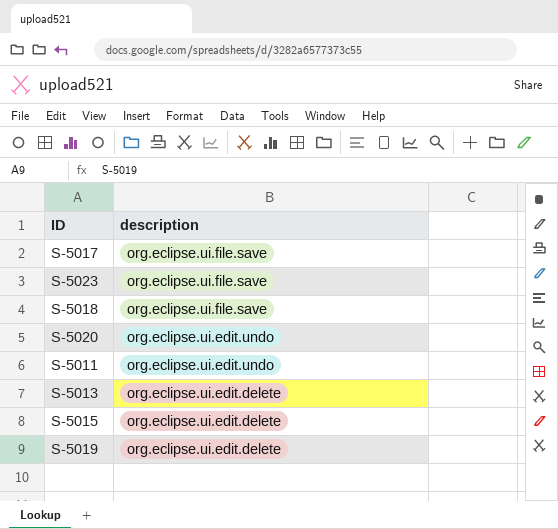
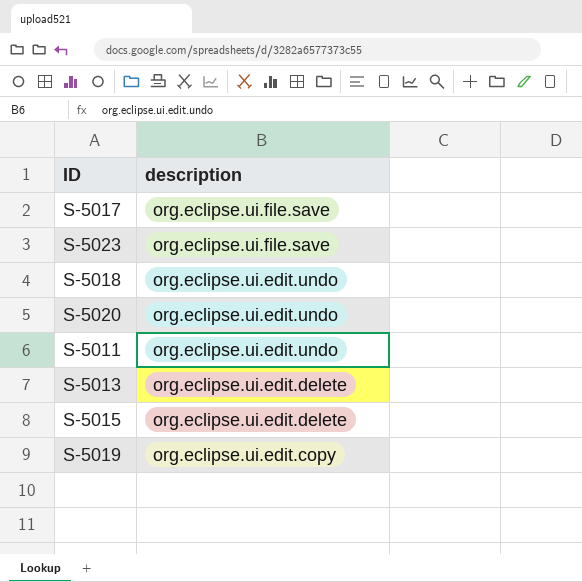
S-5018 | description: org.eclipse.ui.file.save -> org.eclipse.ui.edit.undo
S-5019 | description: org.eclipse.ui.edit.delete -> org.eclipse.ui.edit.copy

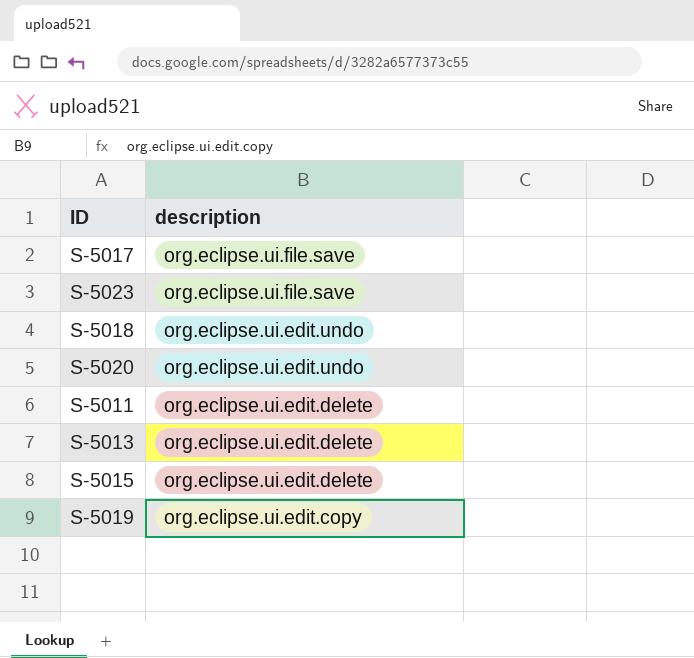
S-5011 | description: org.eclipse.ui.edit.undo -> org.eclipse.ui.edit.delete

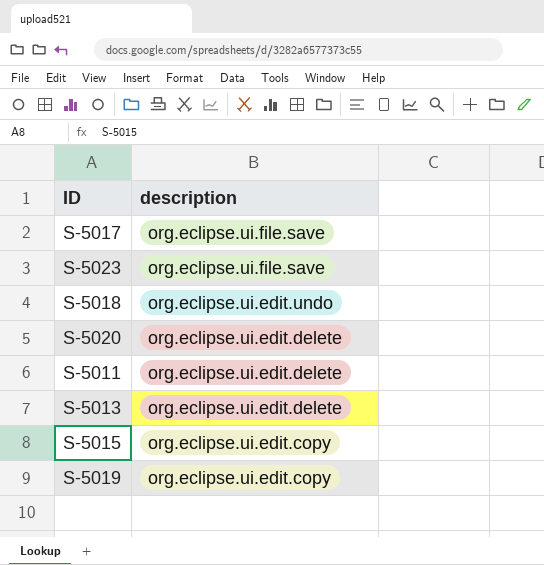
S-5020 | description: org.eclipse.ui.edit.undo -> org.eclipse.ui.edit.delete
S-5015 | description: org.eclipse.ui.edit.delete -> org.eclipse.ui.edit.copy

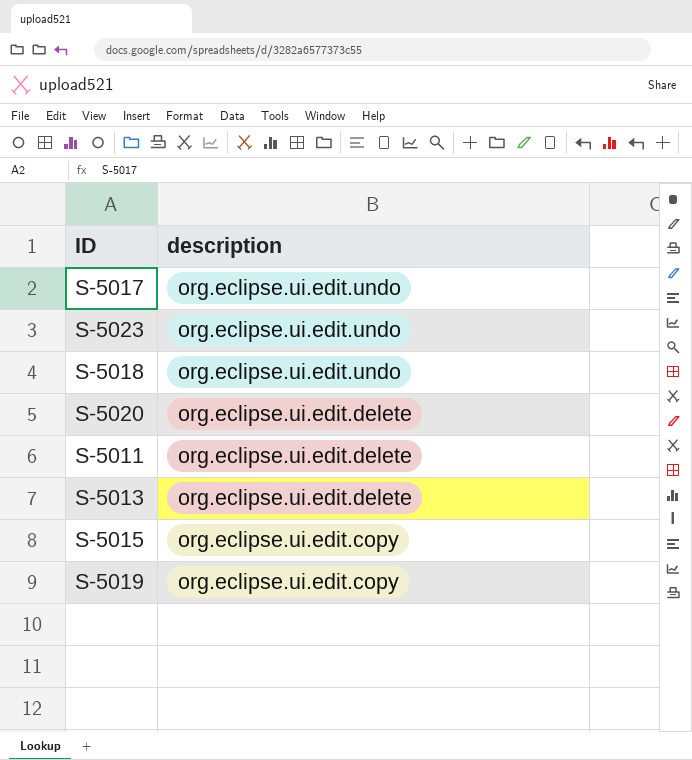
S-5017 | description: org.eclipse.ui.file.save -> org.eclipse.ui.edit.undo
S-5023 | description: org.eclipse.ui.file.save -> org.eclipse.ui.edit.undo

